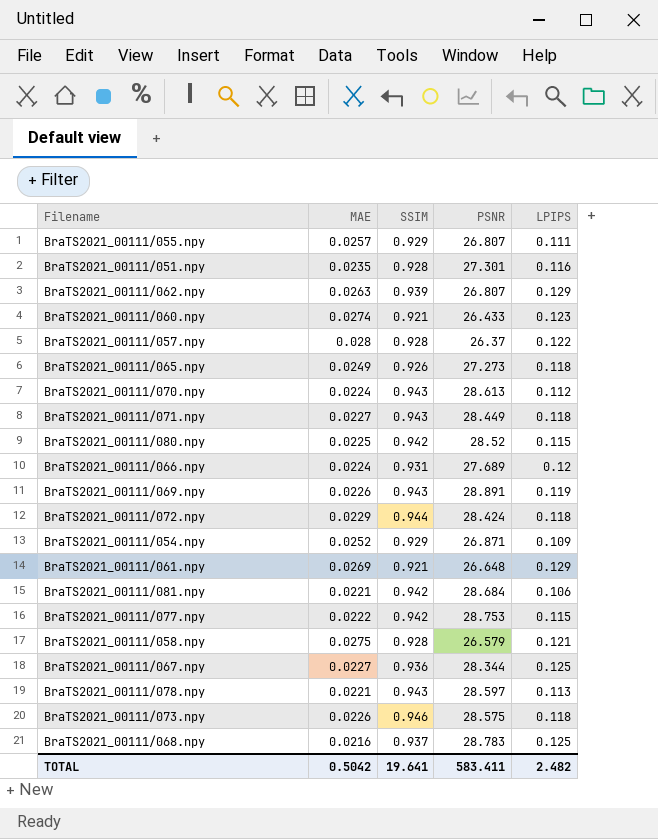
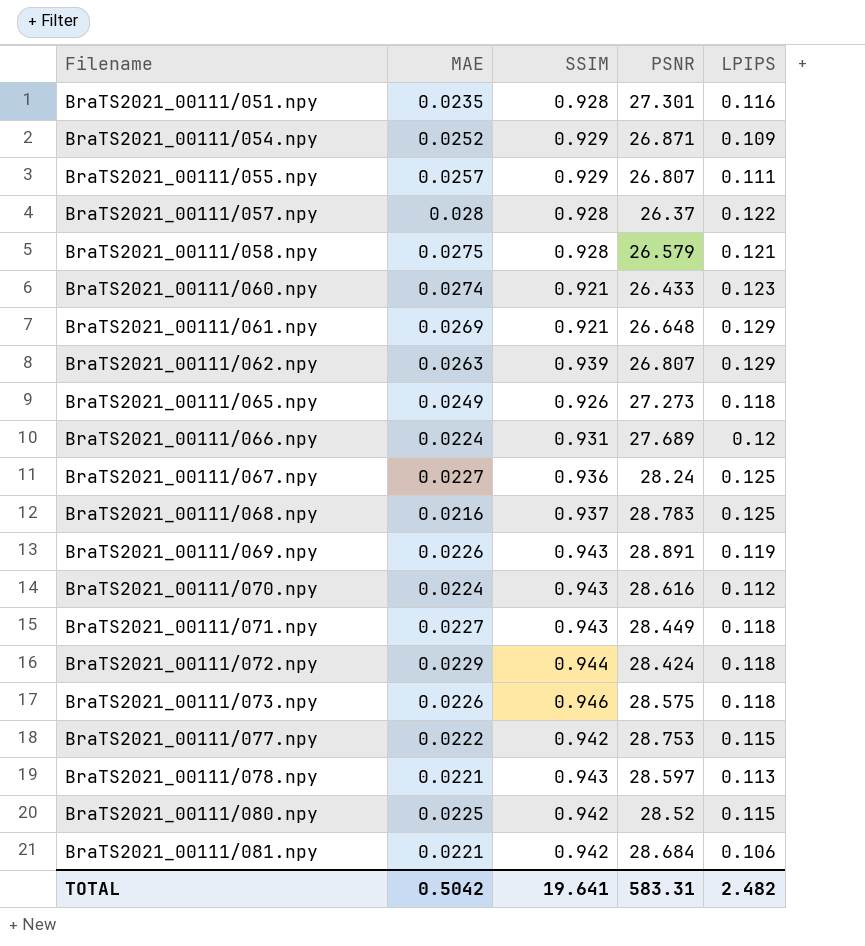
row order: none -> Filename ascending
BraTS2021_00111/067.npy | PSNR: 28.344 -> 28.24
BraTS2021_00111/070.npy | PSNR: 28.613 -> 28.616
TOTAL | PSNR: 583.411 -> 583.31

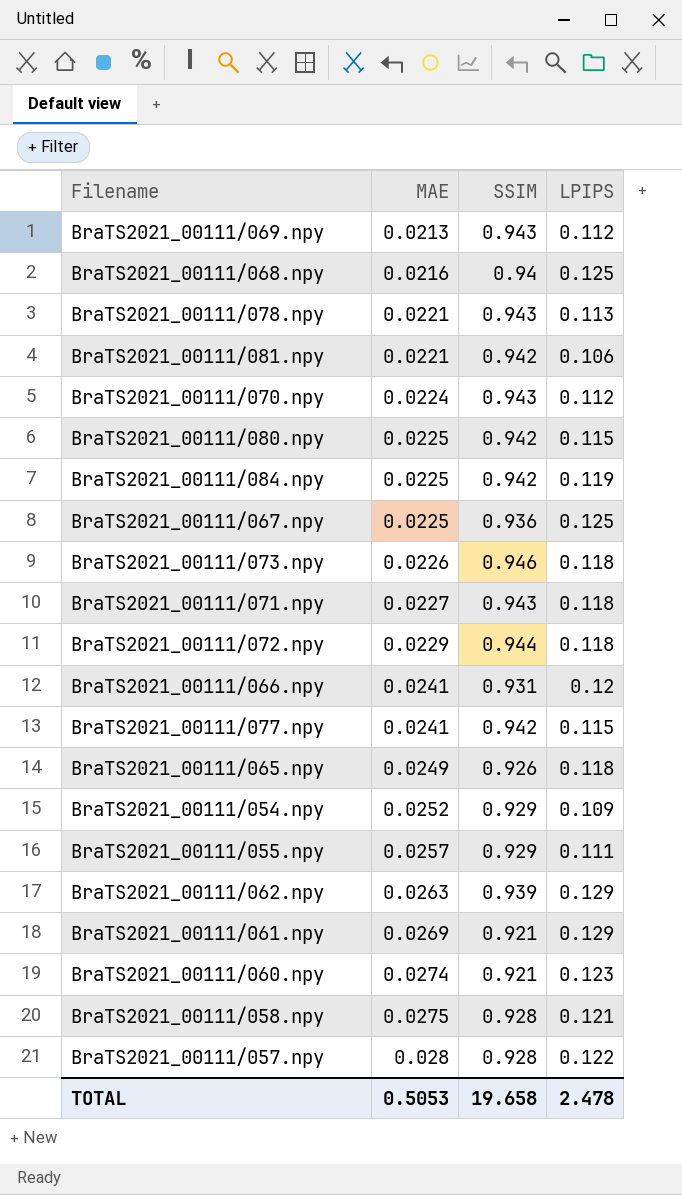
row order: Filename ascending -> MAE ascending
column PSNR | position: 4 -> none
row BraTS2021_00111/051.npy: 0.0235 | 0.928 | 27.301 | 0.116 -> none
BraTS2021_00111/069.npy | MAE: 0.0226 -> 0.0213
BraTS2021_00111/069.npy | LPIPS: 0.119 -> 0.112
BraTS2021_00111/068.npy | SSIM: 0.937 -> 0.94
row BraTS2021_00111/084.npy: none -> 0.0225 | 0.942 | 0.119
BraTS2021_00111/067.npy | MAE: 0.0227 -> 0.0225
BraTS2021_00111/066.npy | MAE: 0.0224 -> 0.0241
BraTS2021_00111/077.npy | MAE: 0.0222 -> 0.0241
TOTAL | MAE: 0.5042 -> 0.5053
TOTAL | SSIM: 19.641 -> 19.658
TOTAL | LPIPS: 2.482 -> 2.478

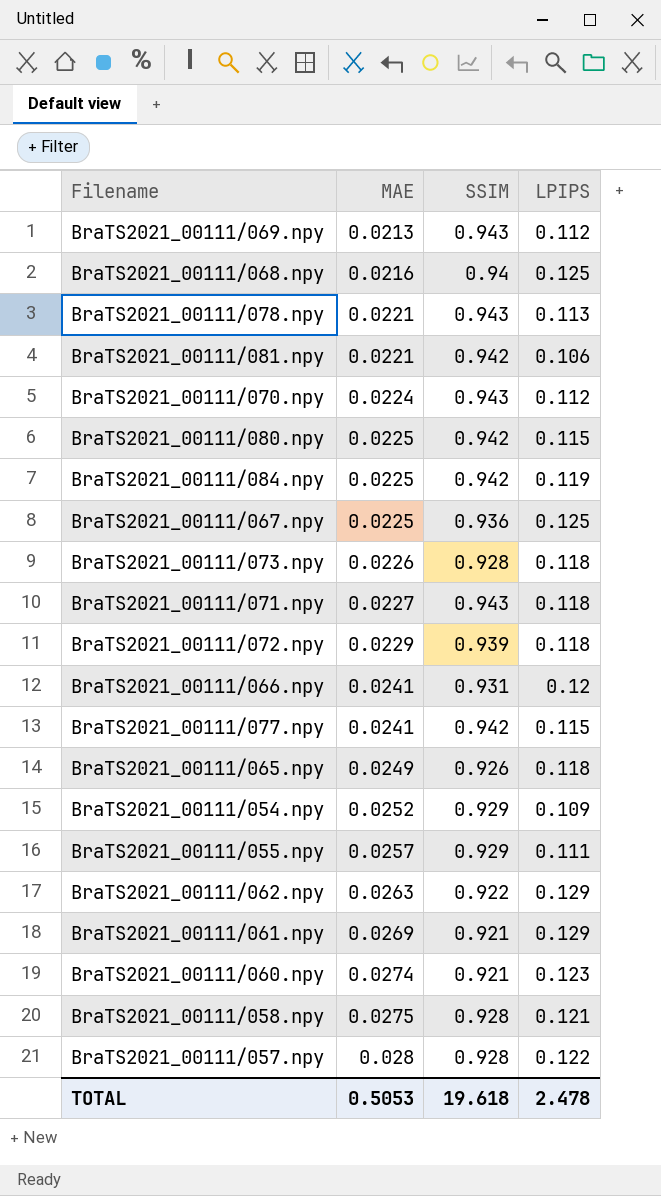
BraTS2021_00111/073.npy | SSIM: 0.946 -> 0.928
BraTS2021_00111/072.npy | SSIM: 0.944 -> 0.939
BraTS2021_00111/062.npy | SSIM: 0.939 -> 0.922
TOTAL | SSIM: 19.658 -> 19.618

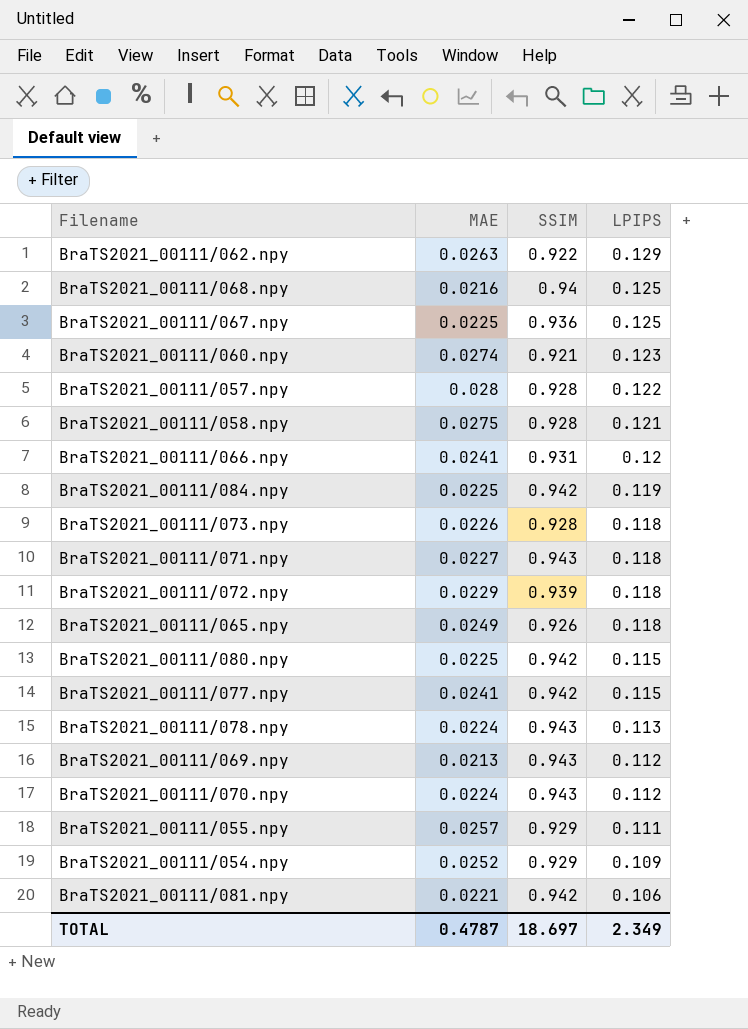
row order: MAE ascending -> LPIPS descending
row BraTS2021_00111/061.npy: 0.0269 | 0.921 | 0.129 -> none
BraTS2021_00111/078.npy | MAE: 0.0221 -> 0.0224
TOTAL | MAE: 0.5053 -> 0.4787
TOTAL | SSIM: 19.618 -> 18.697
TOTAL | LPIPS: 2.478 -> 2.349

